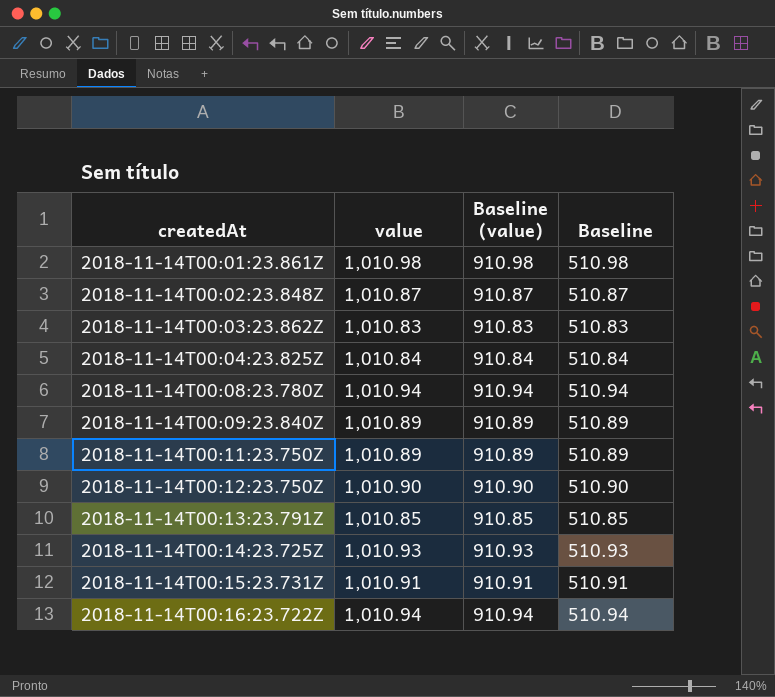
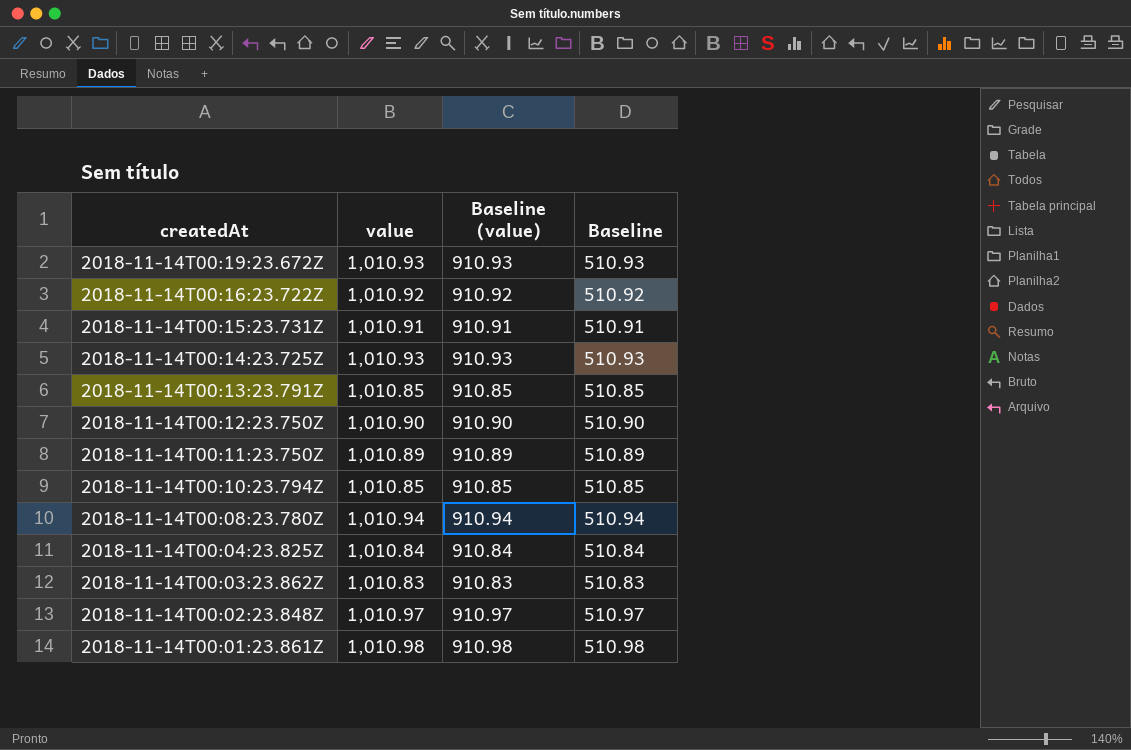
row order: createdAt ascending -> createdAt descending
row 2018-11-14T00:09:23.840Z: 1,010.89 | 910.89 | 510.89 -> none
row 2018-11-14T00:19:23.672Z: none -> 1,010.93 | 910.93 | 510.93
2018-11-14T00:16:23.722Z | value: 1,010.94 -> 1,010.92
2018-11-14T00:16:23.722Z | Baseline (value): 910.94 -> 910.92
2018-11-14T00:16:23.722Z | Baseline: 510.94 -> 510.92
row 2018-11-14T00:10:23.794Z: none -> 1,010.85 | 910.85 | 510.85
2018-11-14T00:02:23.848Z | value: 1,010.87 -> 1,010.97
2018-11-14T00:02:23.848Z | Baseline (value): 910.87 -> 910.97
2018-11-14T00:02:23.848Z | Baseline: 510.87 -> 510.97

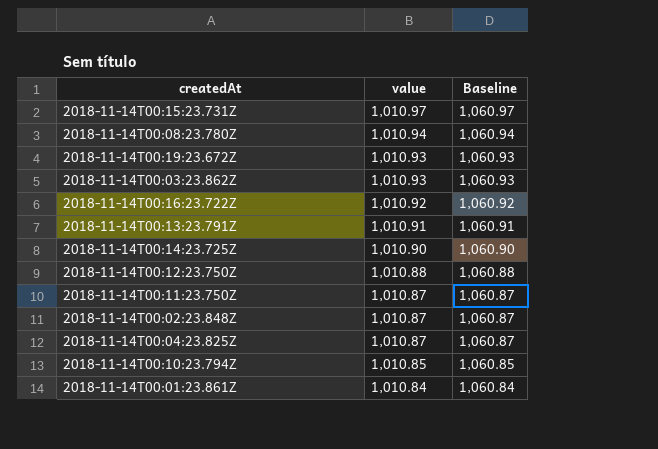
row order: createdAt descending -> value descending
column Baseline (value) | formula: [value] - 100 -> none
column Baseline | formula: [value] - 500 -> [value] + 50
2018-11-14T00:15:23.731Z | value: 1,010.91 -> 1,010.97
2018-11-14T00:03:23.862Z | value: 1,010.83 -> 1,010.93
2018-11-14T00:13:23.791Z | value: 1,010.85 -> 1,010.91
2018-11-14T00:14:23.725Z | value: 1,010.93 -> 1,010.90
2018-11-14T00:12:23.750Z | value: 1,010.90 -> 1,010.88
2018-11-14T00:11:23.750Z | value: 1,010.89 -> 1,010.87
2018-11-14T00:02:23.848Z | value: 1,010.97 -> 1,010.87
2018-11-14T00:04:23.825Z | value: 1,010.84 -> 1,010.87
2018-11-14T00:01:23.861Z | value: 1,010.98 -> 1,010.84

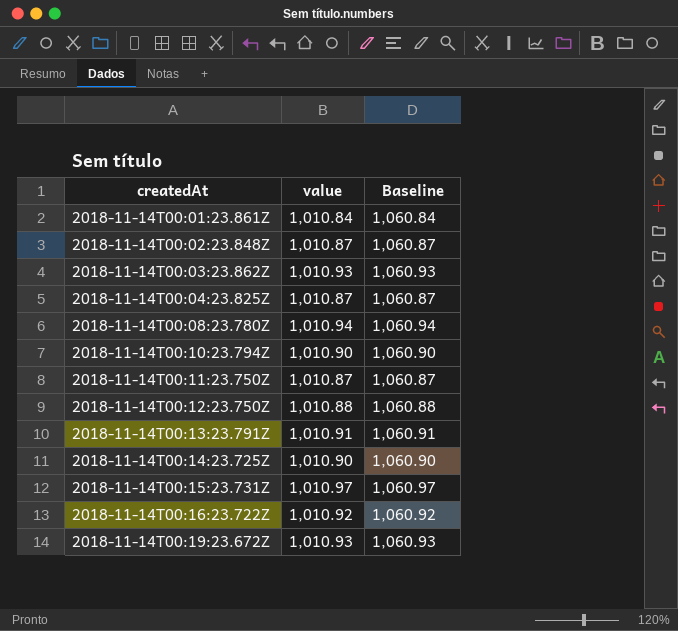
row order: value descending -> createdAt ascending
2018-11-14T00:10:23.794Z | value: 1,010.85 -> 1,010.90
2018-11-14T00:10:23.794Z | Baseline: 1,060.85 -> 1,060.90

